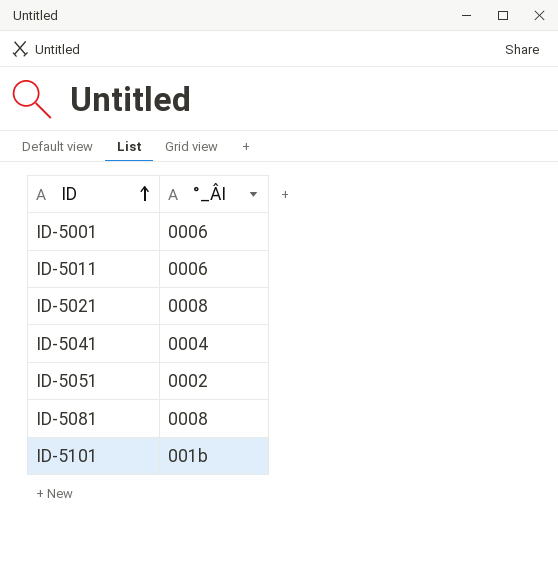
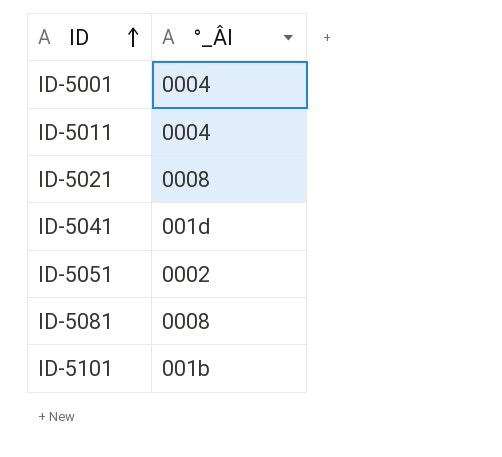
ID-5001 | °_ÂI: 0006 -> 0004
ID-5011 | °_ÂI: 0006 -> 0004
ID-5041 | °_ÂI: 0004 -> 001d

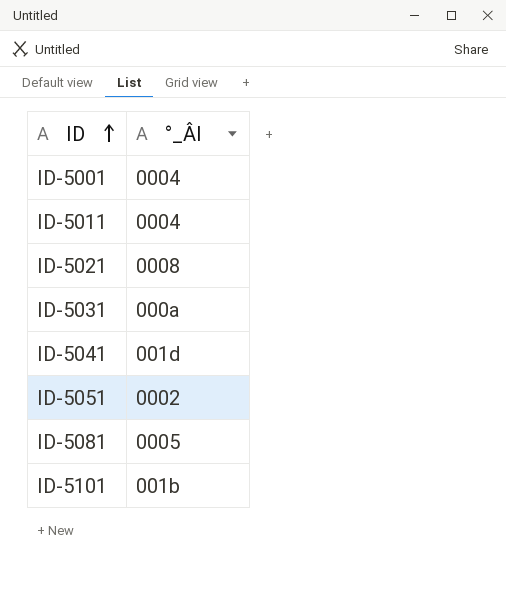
row ID-5031: none -> 000a
ID-5081 | °_ÂI: 0008 -> 0005

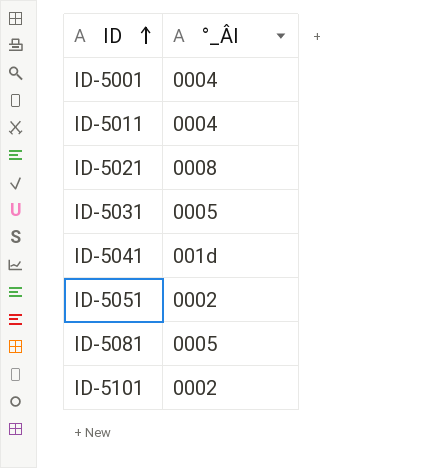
ID-5031 | °_ÂI: 000a -> 0005
ID-5101 | °_ÂI: 001b -> 0002

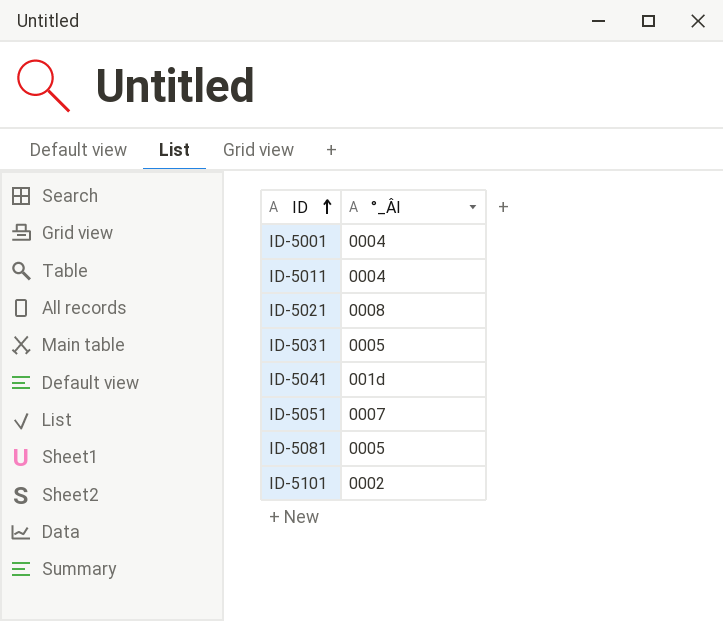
ID-5051 | °_ÂI: 0002 -> 0007

